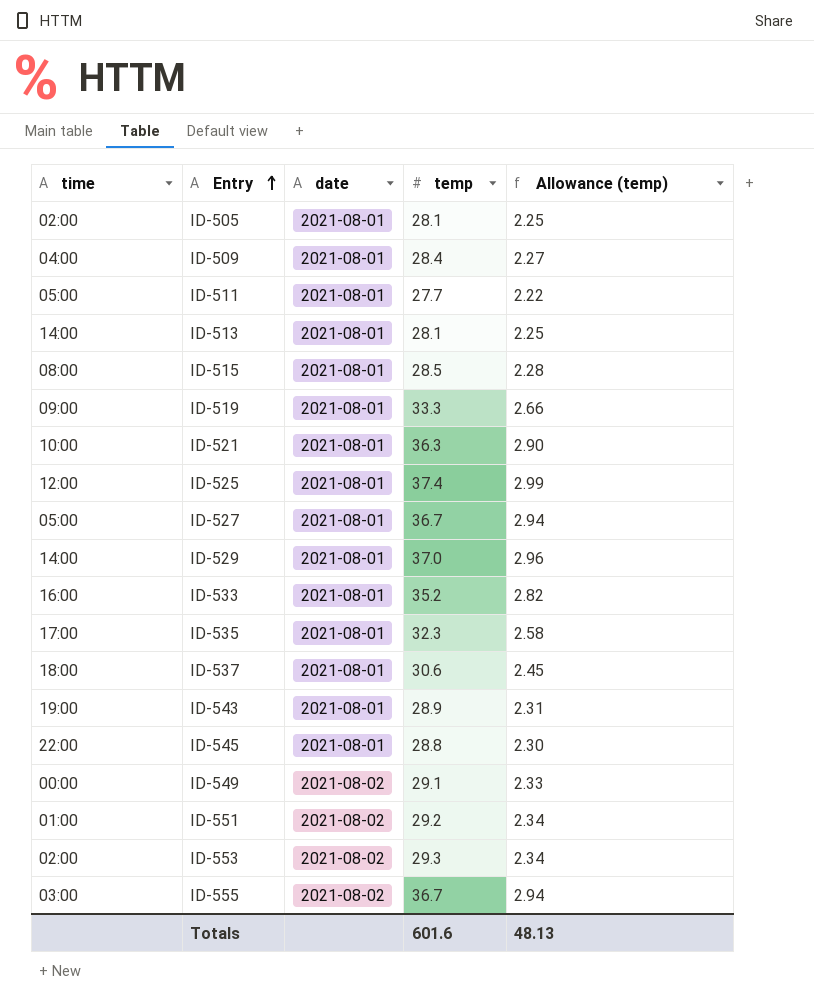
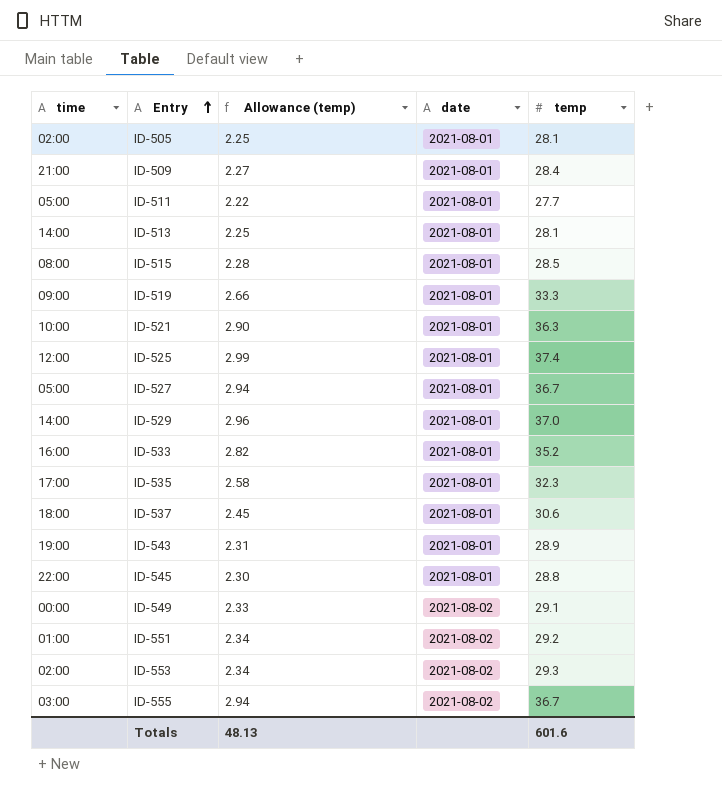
column Allowance (temp) | position: 5 -> 3
ID-509 | time: 04:00 -> 21:00

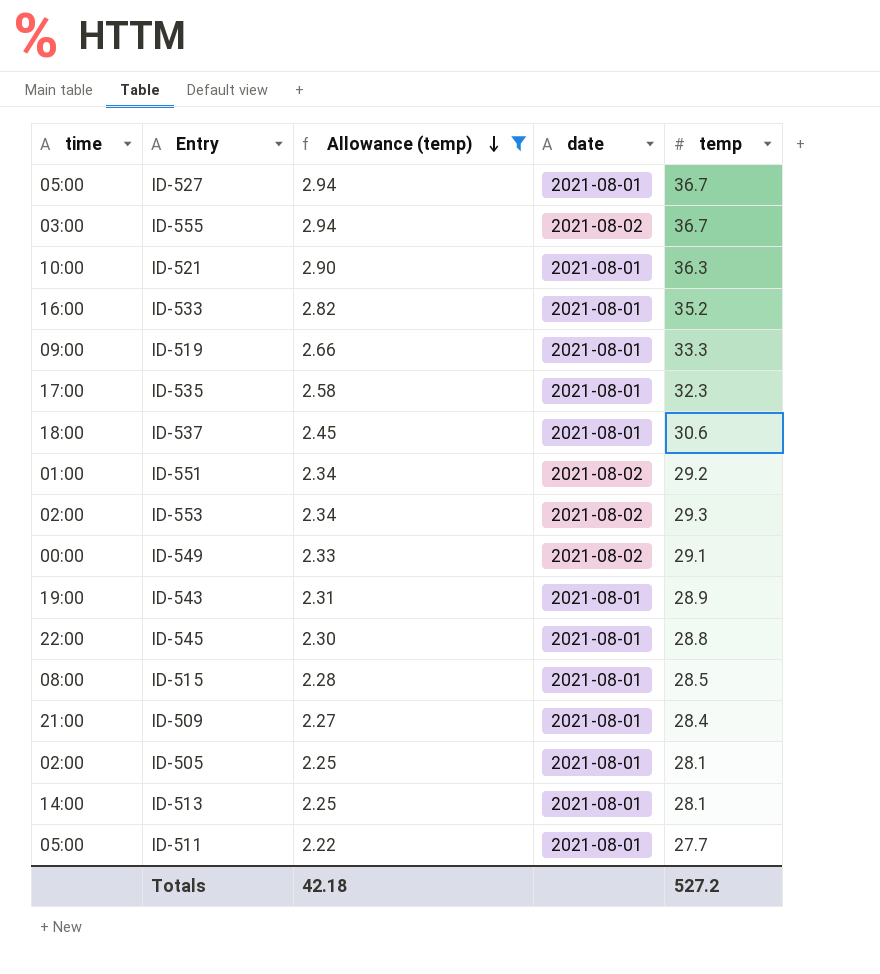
filter: none -> Allowance (temp) <= 2.94
row order: Entry ascending -> Allowance (temp) descending
Totals | Allowance (temp): 48.13 -> 42.18
Totals | temp: 601.6 -> 527.2

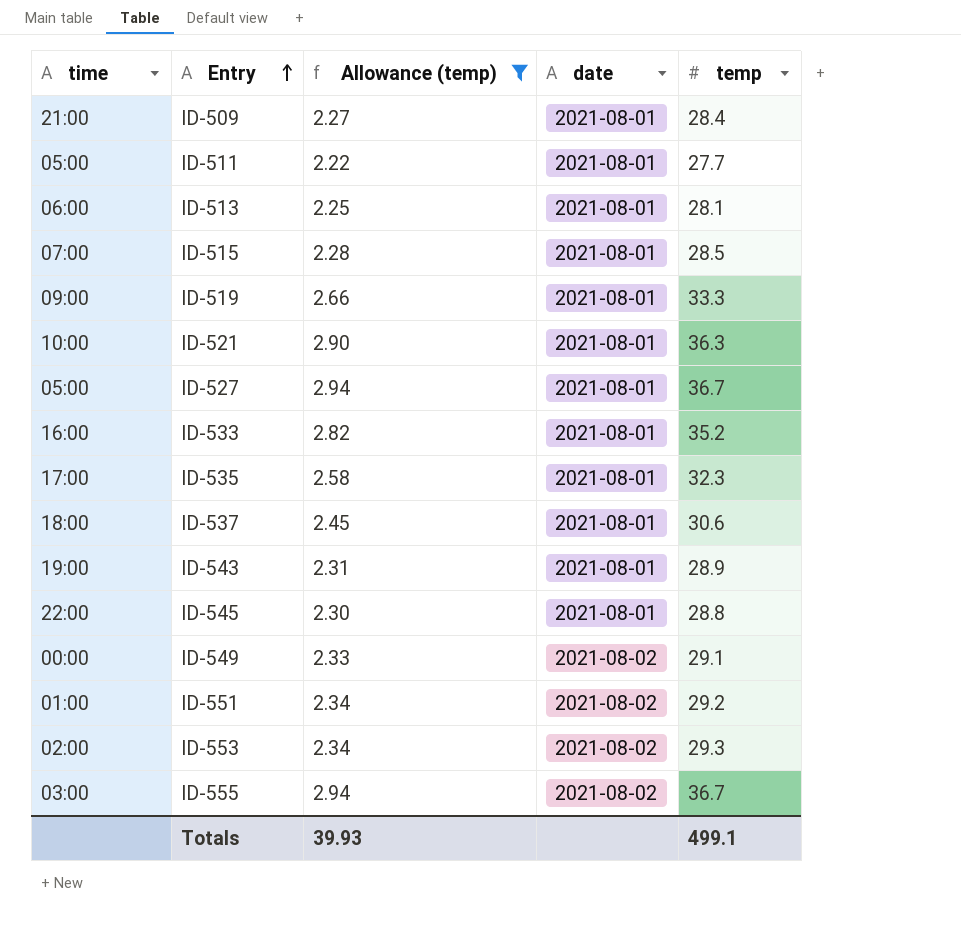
row order: Allowance (temp) descending -> Entry ascending
row ID-505: 02:00 | 2.25 | 2021-08-01 | 28.1 -> none
ID-513 | time: 14:00 -> 06:00
ID-515 | time: 08:00 -> 07:00
Totals | Allowance (temp): 42.18 -> 39.93
Totals | temp: 527.2 -> 499.1

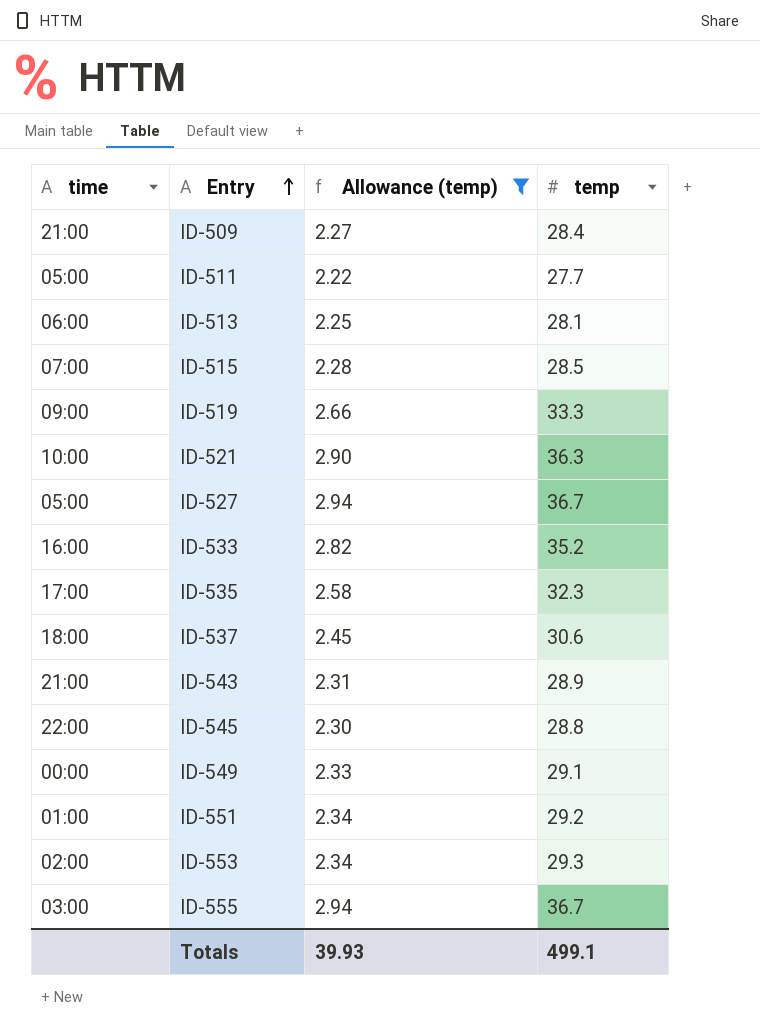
column date | position: 4 -> none
ID-543 | time: 19:00 -> 21:00

